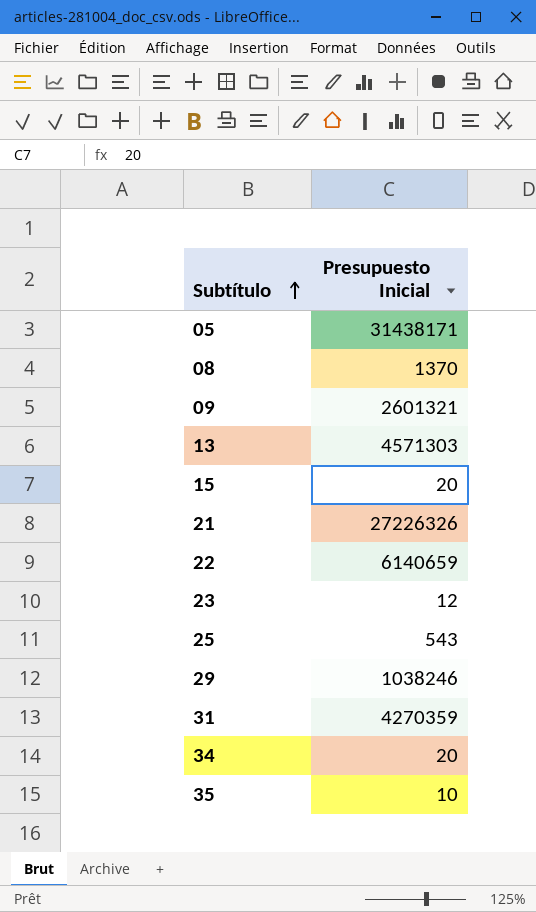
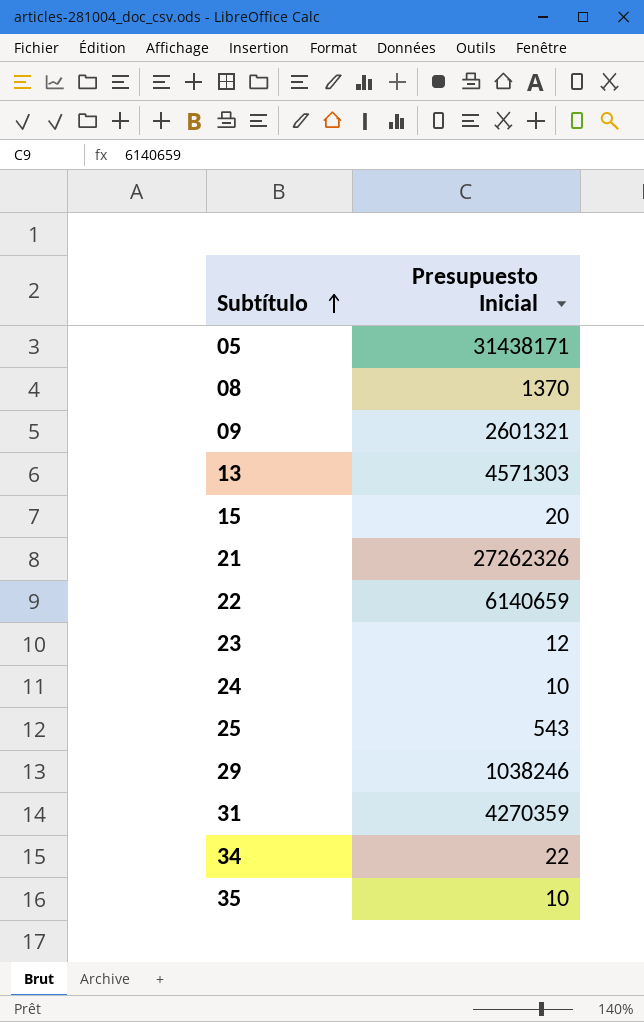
21 | Presupuesto Inicial: 27226326 -> 27262326
row 24: none -> 10
34 | Presupuesto Inicial: 20 -> 22

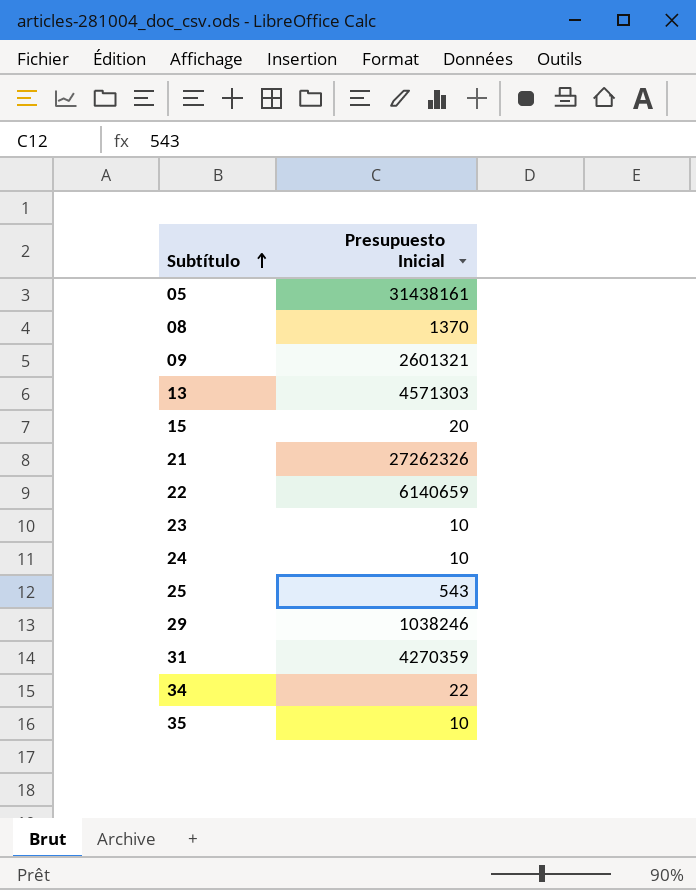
05 | Presupuesto Inicial: 31438171 -> 31438161
23 | Presupuesto Inicial: 12 -> 10

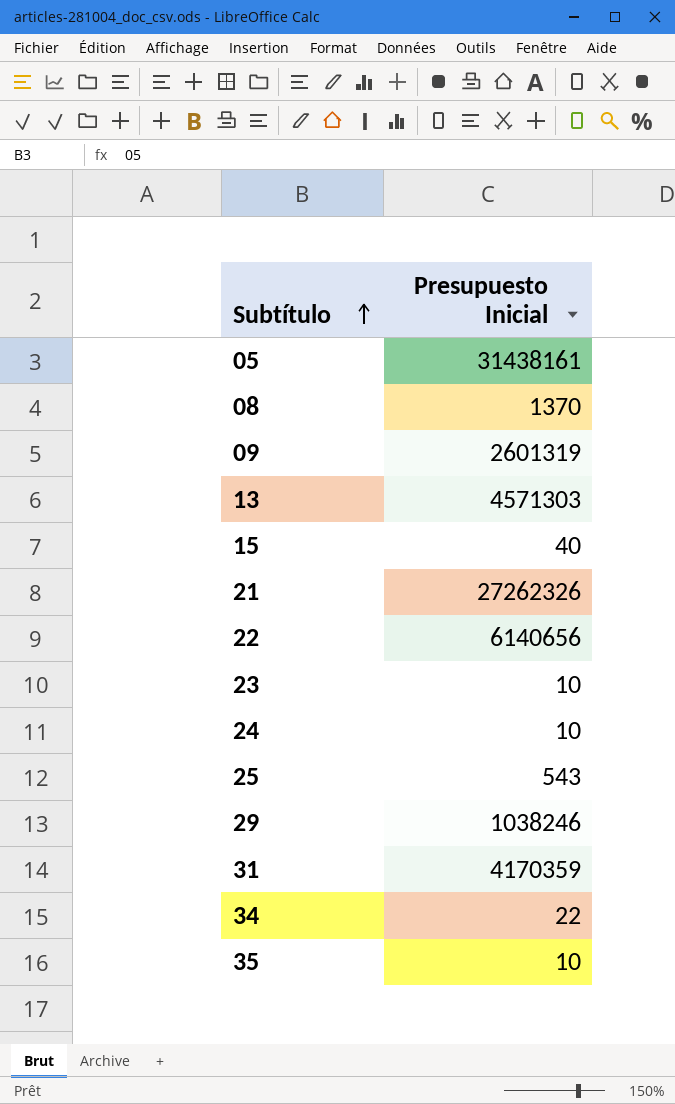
09 | Presupuesto Inicial: 2601321 -> 2601319
15 | Presupuesto Inicial: 20 -> 40
22 | Presupuesto Inicial: 6140659 -> 6140656
31 | Presupuesto Inicial: 4270359 -> 4170359

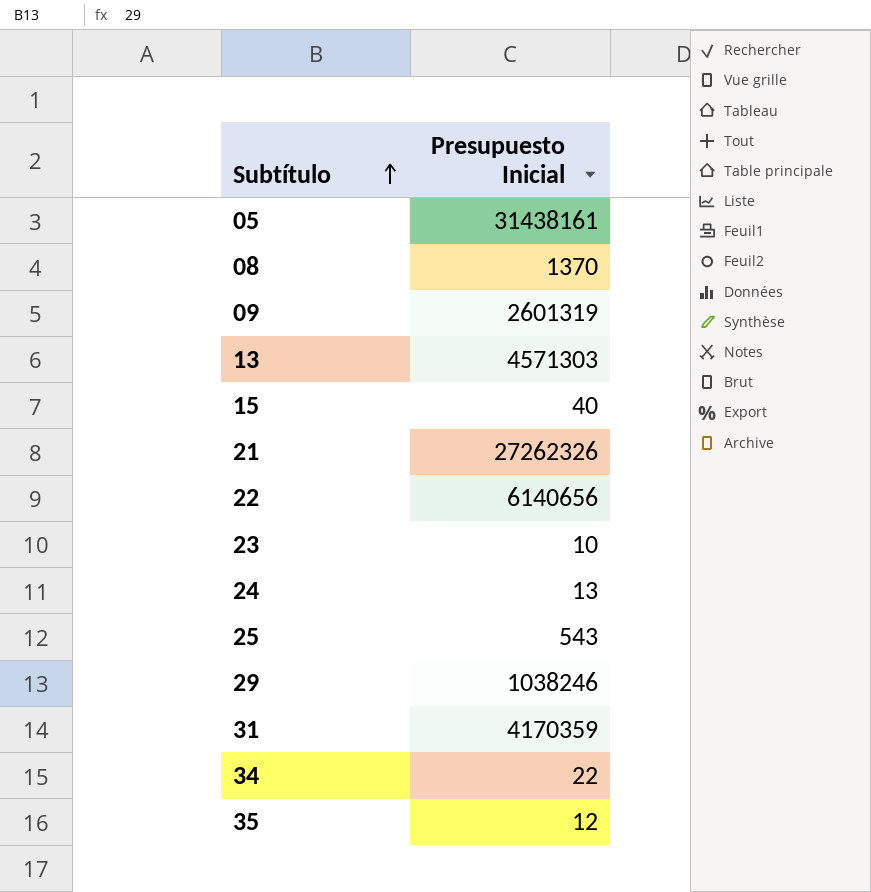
24 | Presupuesto Inicial: 10 -> 13
35 | Presupuesto Inicial: 10 -> 12

